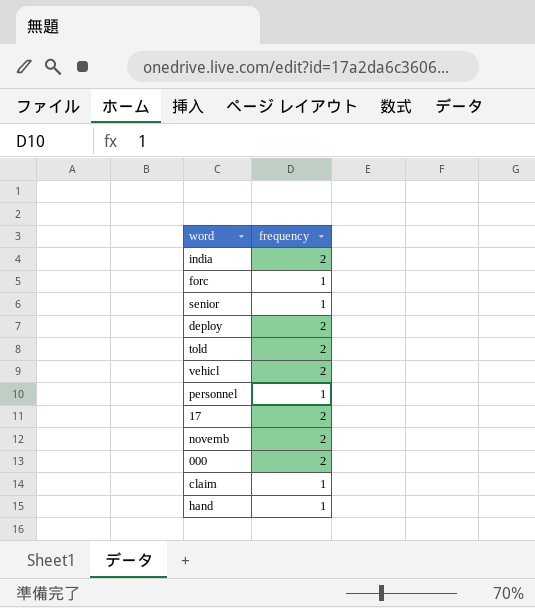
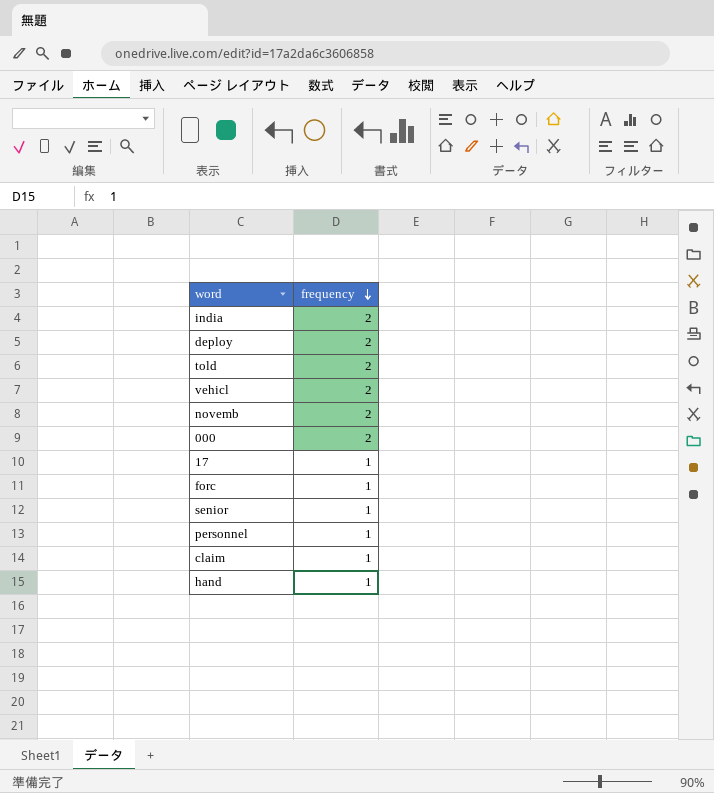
row order: none -> frequency descending
17 | frequency: 2 -> 1

